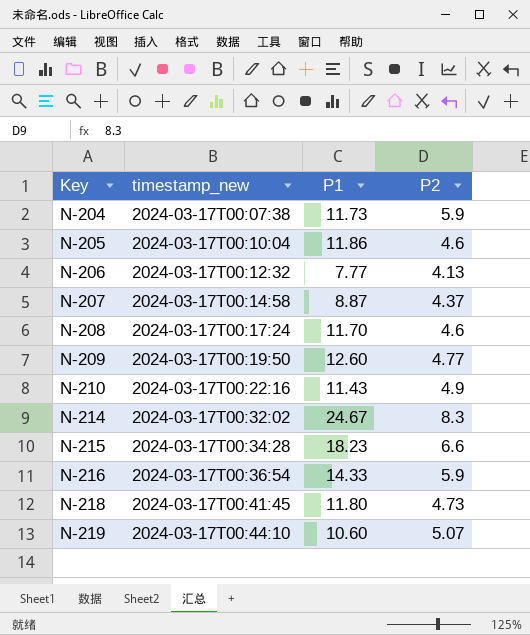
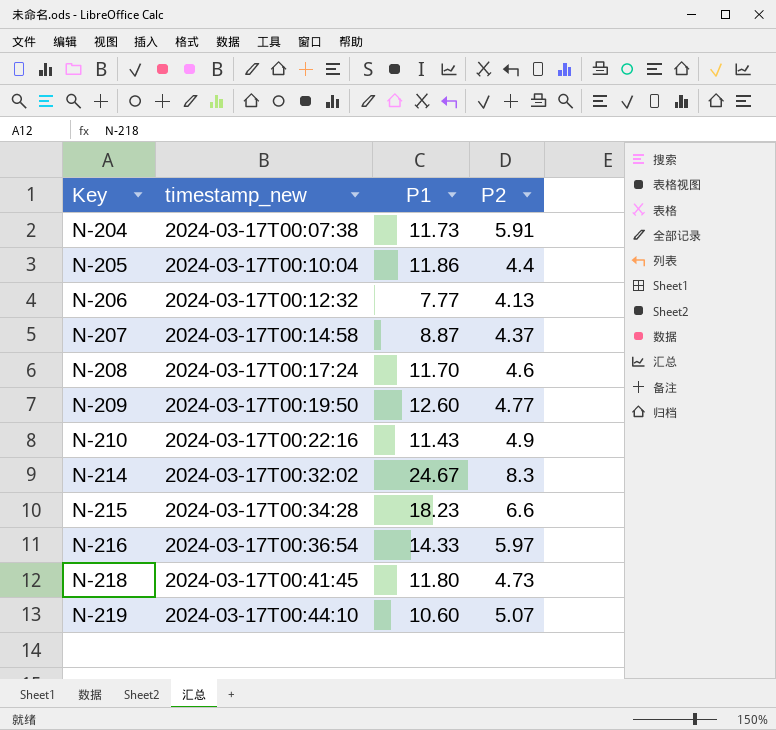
N-204 | P2: 5.9 -> 5.91
N-205 | P2: 4.6 -> 4.4
N-216 | P2: 5.9 -> 5.97

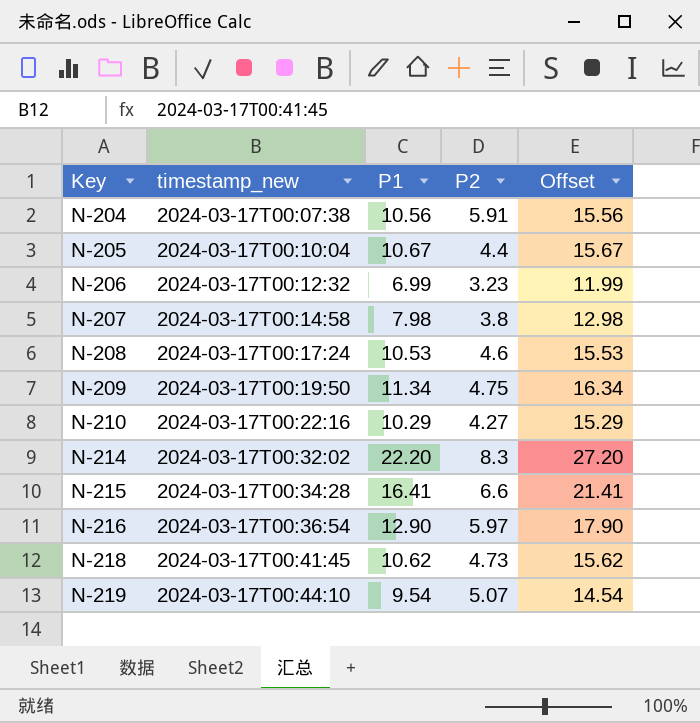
column Offset | formula: none -> [P1] + 5
N-204 | P1: 11.73 -> 10.56
N-205 | P1: 11.86 -> 10.67
N-206 | P1: 7.77 -> 6.99
N-206 | P2: 4.13 -> 3.23
N-207 | P1: 8.87 -> 7.98
N-207 | P2: 4.37 -> 3.8
N-208 | P1: 11.70 -> 10.53
N-209 | P1: 12.60 -> 11.34
N-209 | P2: 4.77 -> 4.75
N-210 | P1: 11.43 -> 10.29
N-210 | P2: 4.9 -> 4.27
N-214 | P1: 24.67 -> 22.20
N-215 | P1: 18.23 -> 16.41
N-216 | P1: 14.33 -> 12.90
N-218 | P1: 11.80 -> 10.62
N-219 | P1: 10.60 -> 9.54

